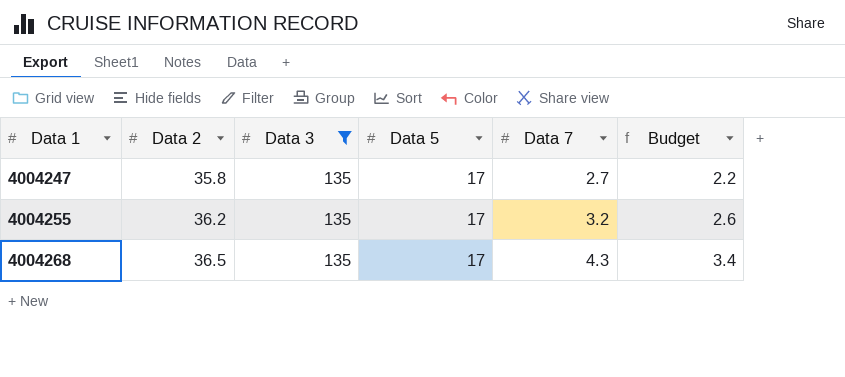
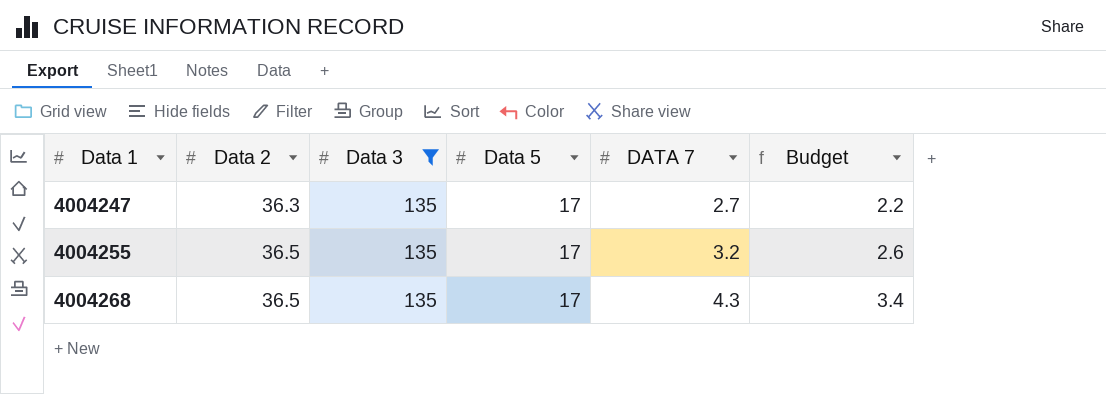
column name: Data 7 -> DATA 7
4004247 | Data 2: 35.8 -> 36.3
4004255 | Data 2: 36.2 -> 36.5

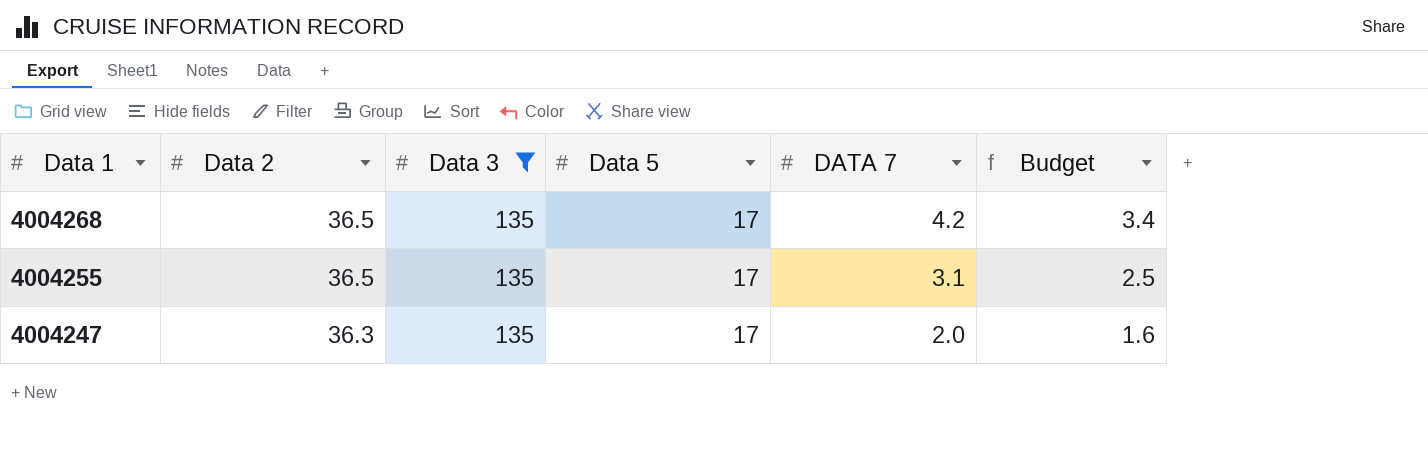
row order: Data 1 ascending -> Data 1 descending
4004268 | DATA 7: 4.3 -> 4.2
4004255 | DATA 7: 3.2 -> 3.1
4004255 | Budget: 2.6 -> 2.5
4004247 | DATA 7: 2.7 -> 2.0
4004247 | Budget: 2.2 -> 1.6

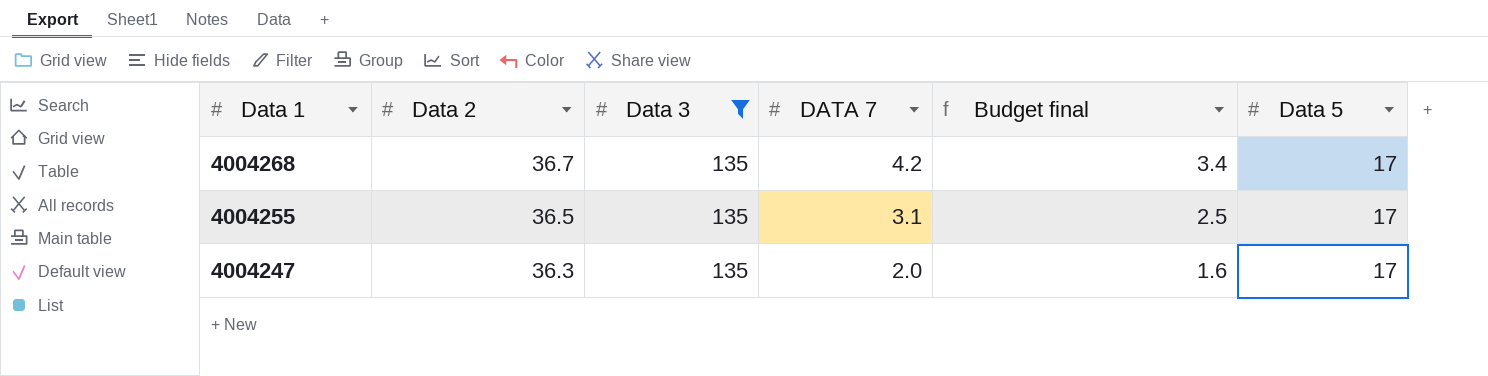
column name: Budget -> Budget final
column Data 5 | position: 4 -> 6
4004268 | Data 2: 36.5 -> 36.7

